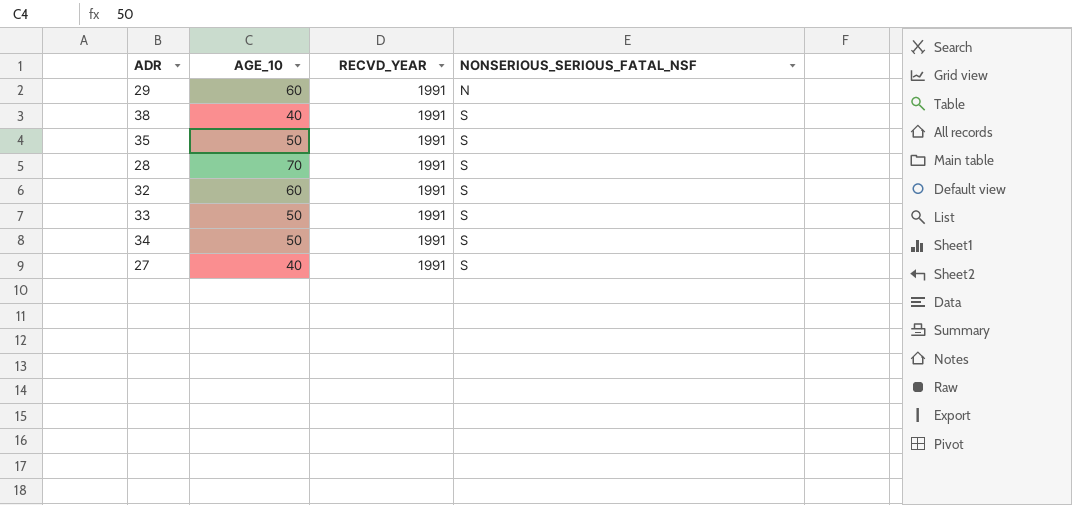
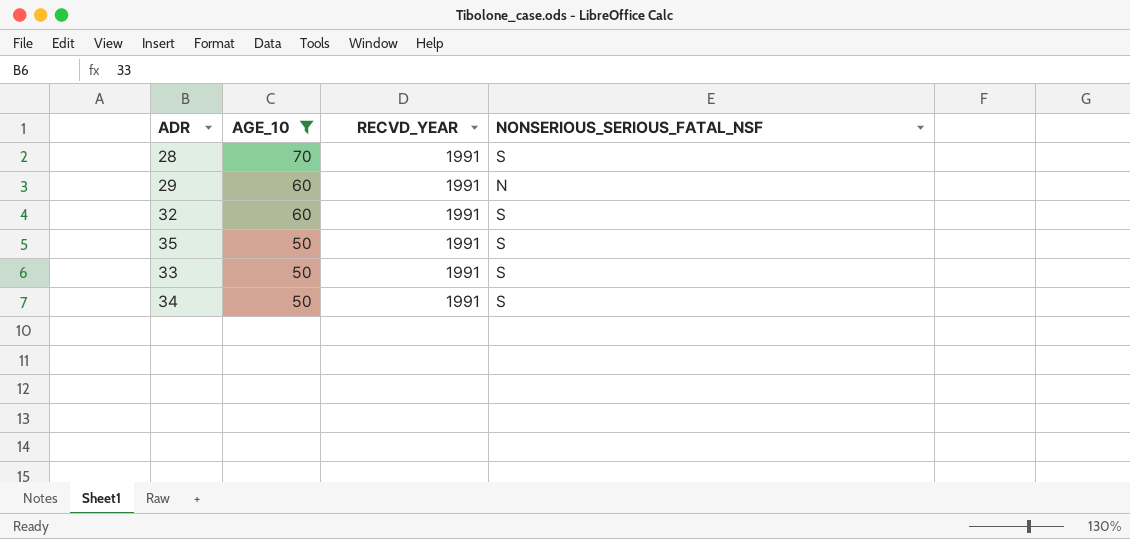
filter: none -> AGE_10 != 40
row order: NONSERIOUS_SERIOUS_FATAL_NSF ascending -> AGE_10 descending

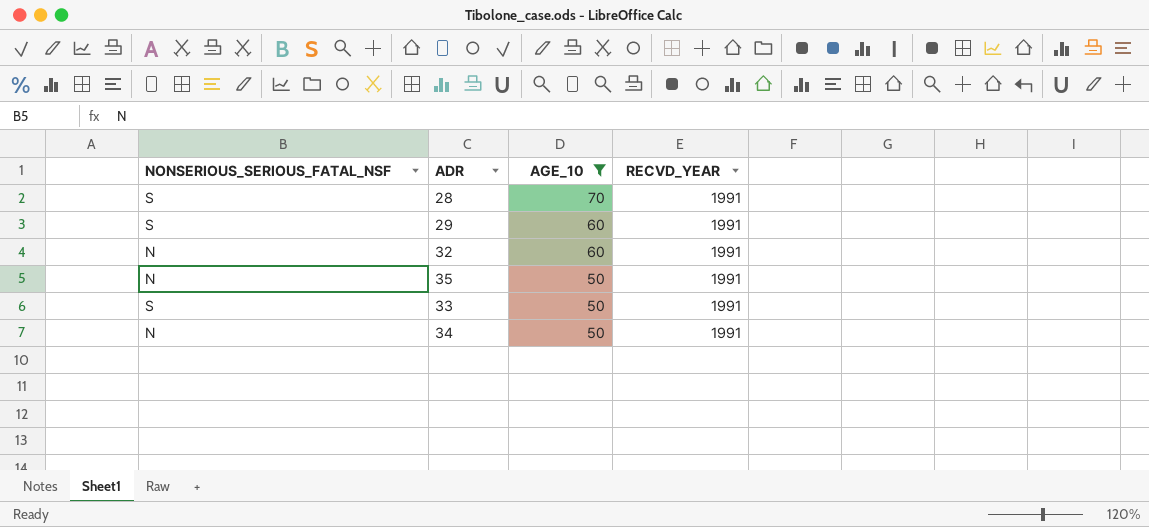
column NONSERIOUS_SERIOUS_FATAL_NSF | position: 4 -> 1
29 | NONSERIOUS_SERIOUS_FATAL_NSF: N -> S
32 | NONSERIOUS_SERIOUS_FATAL_NSF: S -> N
35 | NONSERIOUS_SERIOUS_FATAL_NSF: S -> N
34 | NONSERIOUS_SERIOUS_FATAL_NSF: S -> N

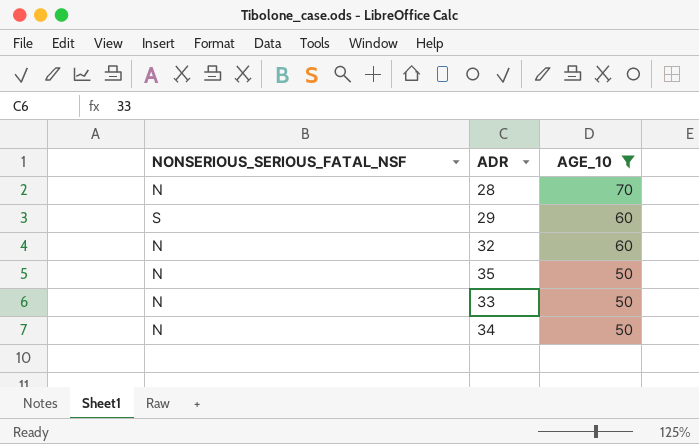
column RECVD_YEAR | position: 4 -> none
28 | NONSERIOUS_SERIOUS_FATAL_NSF: S -> N
33 | NONSERIOUS_SERIOUS_FATAL_NSF: S -> N

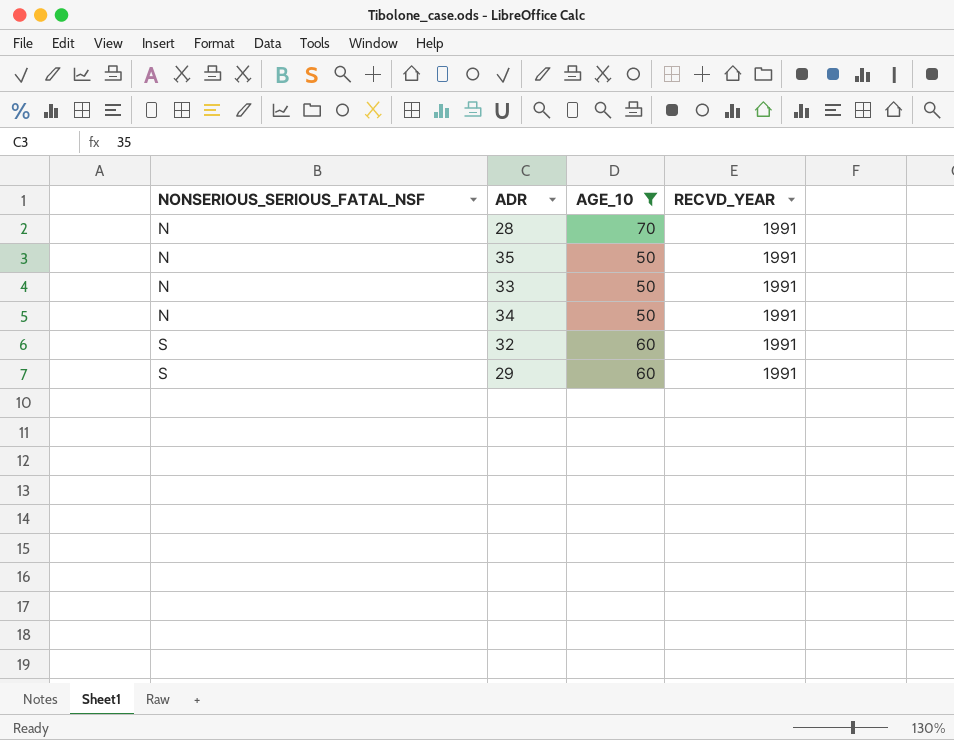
row order: AGE_10 descending -> NONSERIOUS_SERIOUS_FATAL_NSF ascending
column RECVD_YEAR | position: none -> 4
32 | NONSERIOUS_SERIOUS_FATAL_NSF: N -> S

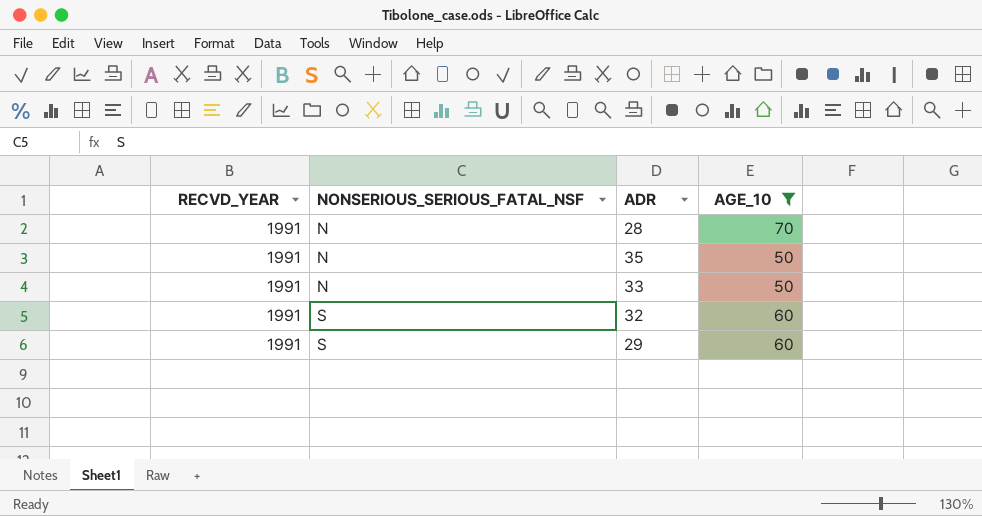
column RECVD_YEAR | position: 4 -> 1
row 34: N | 50 | 1991 -> none

